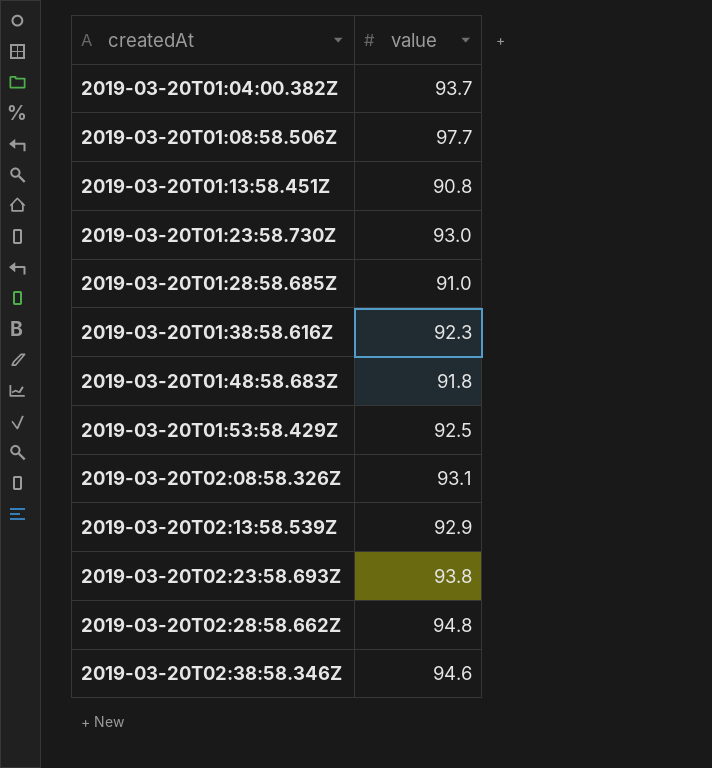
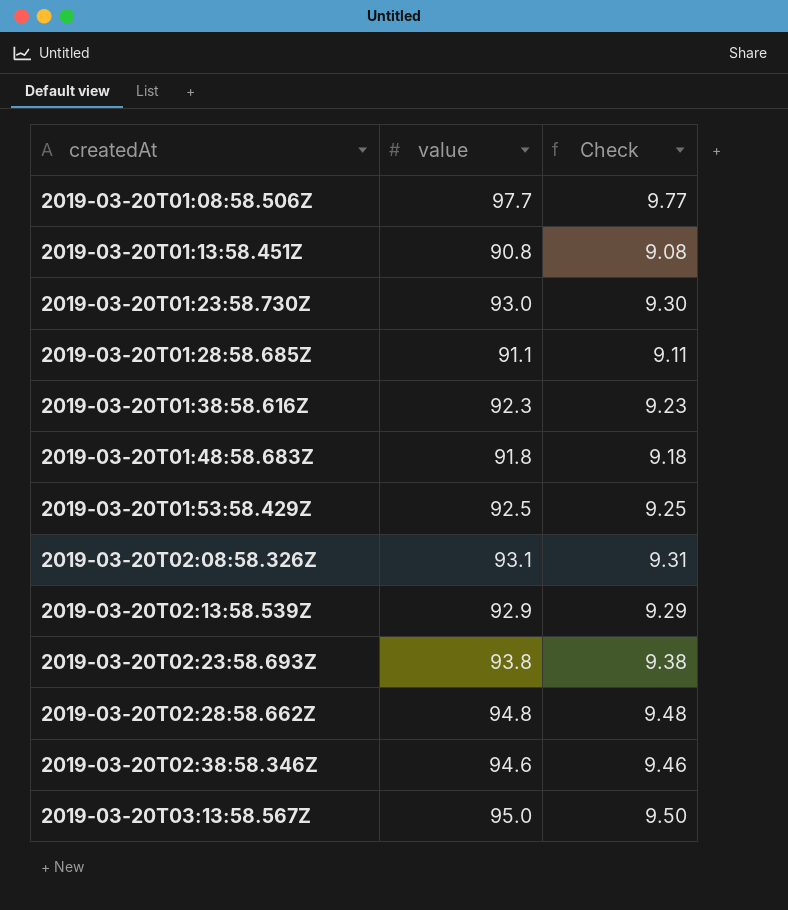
column Check | formula: none -> [value] * 0.1
row 2019-03-20T01:04:00.382Z: 93.7 -> none
2019-03-20T01:28:58.685Z | value: 91.0 -> 91.1
row 2019-03-20T03:13:58.567Z: none -> 95.0 | 9.50

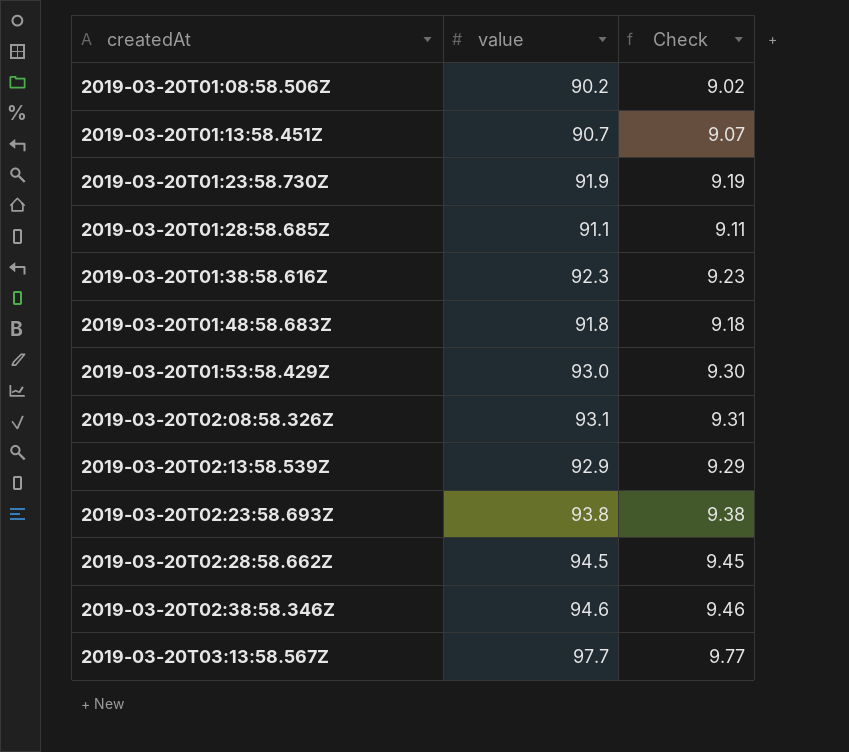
2019-03-20T01:08:58.506Z | value: 97.7 -> 90.2
2019-03-20T01:08:58.506Z | Check: 9.77 -> 9.02
2019-03-20T01:13:58.451Z | value: 90.8 -> 90.7
2019-03-20T01:13:58.451Z | Check: 9.08 -> 9.07
2019-03-20T01:23:58.730Z | value: 93.0 -> 91.9
2019-03-20T01:23:58.730Z | Check: 9.30 -> 9.19
2019-03-20T01:53:58.429Z | value: 92.5 -> 93.0
2019-03-20T01:53:58.429Z | Check: 9.25 -> 9.30
2019-03-20T02:28:58.662Z | value: 94.8 -> 94.5
2019-03-20T02:28:58.662Z | Check: 9.48 -> 9.45
2019-03-20T03:13:58.567Z | value: 95.0 -> 97.7
2019-03-20T03:13:58.567Z | Check: 9.50 -> 9.77

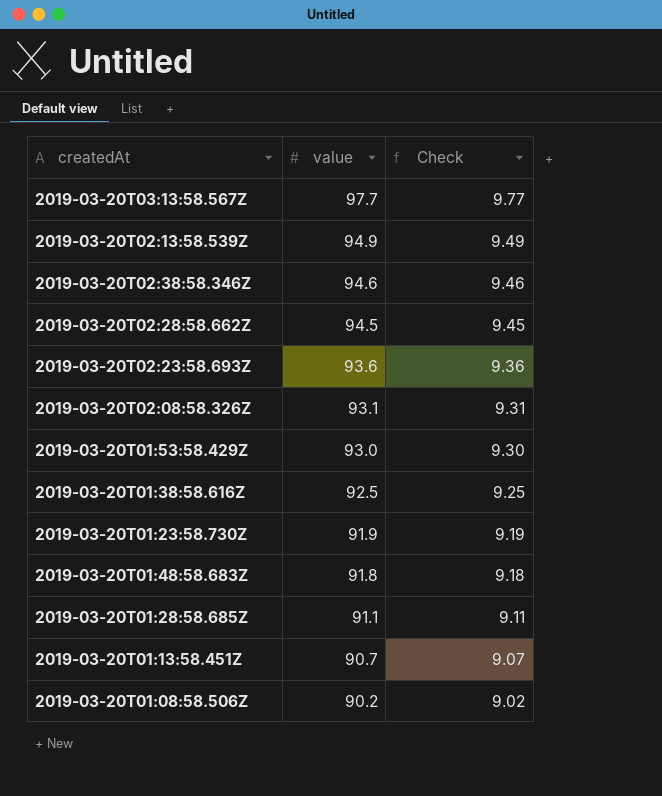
row order: createdAt ascending -> value descending
2019-03-20T02:13:58.539Z | value: 92.9 -> 94.9
2019-03-20T02:13:58.539Z | Check: 9.29 -> 9.49
2019-03-20T02:23:58.693Z | value: 93.8 -> 93.6
2019-03-20T02:23:58.693Z | Check: 9.38 -> 9.36
2019-03-20T01:38:58.616Z | value: 92.3 -> 92.5
2019-03-20T01:38:58.616Z | Check: 9.23 -> 9.25

